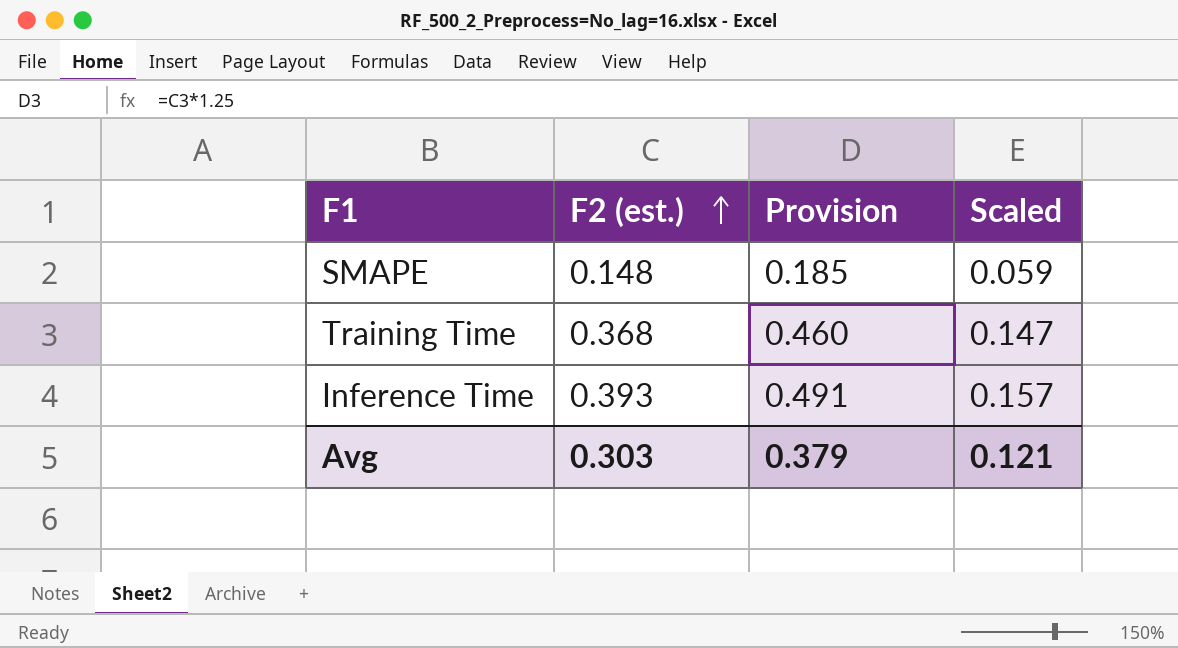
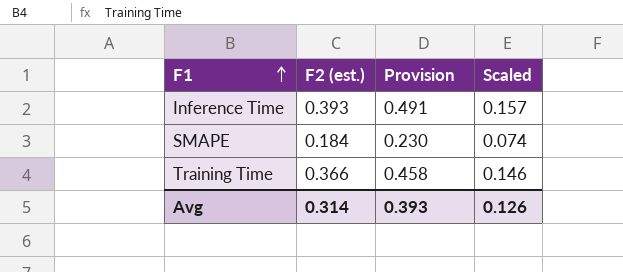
row order: F2 (est.) ascending -> F1 ascending
SMAPE | F2 (est.): 0.148 -> 0.184
SMAPE | Provision: 0.185 -> 0.230
SMAPE | Scaled: 0.059 -> 0.074
Training Time | F2 (est.): 0.368 -> 0.366
Training Time | Provision: 0.460 -> 0.458
Training Time | Scaled: 0.147 -> 0.146
Avg | F2 (est.): 0.303 -> 0.314
Avg | Provision: 0.379 -> 0.393
Avg | Scaled: 0.121 -> 0.126

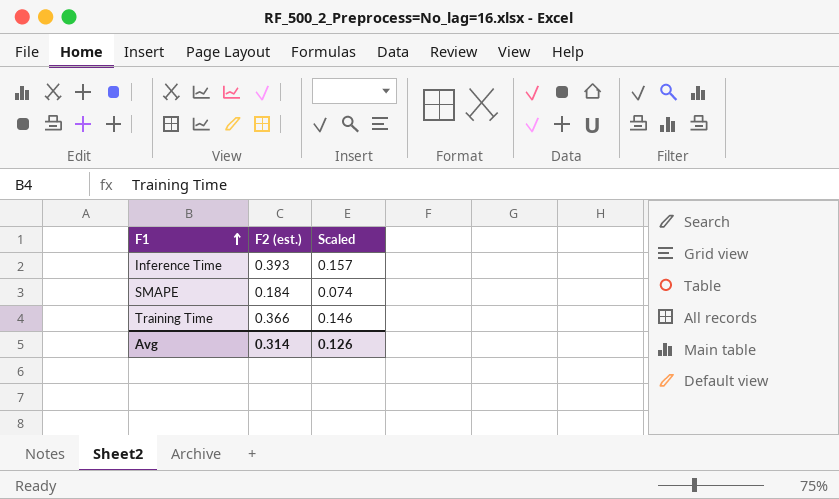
column Provision | formula: [F2 (est.)] * 1.25 -> none

